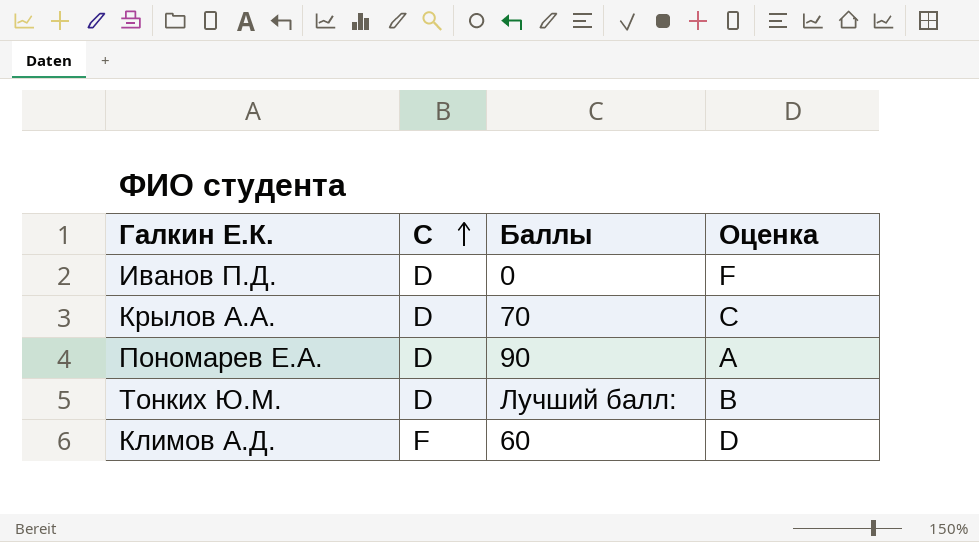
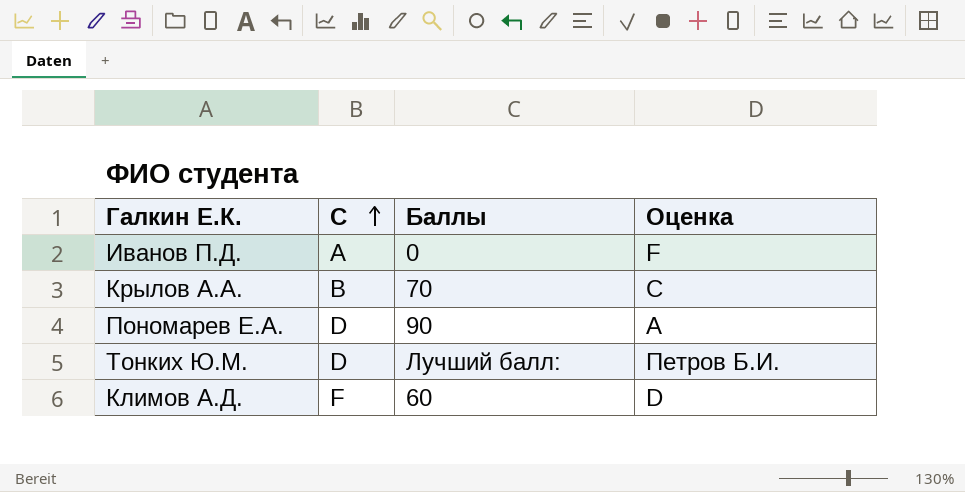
Иванов П.Д. | C: D -> A
Крылов А.А. | C: D -> B
Тонких Ю.М. | Оценка: B -> Петров Б.И.

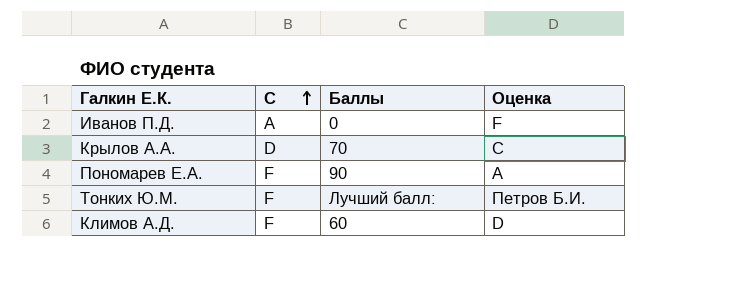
Крылов А.А. | C: B -> D
Пономарев Е.А. | C: D -> F
Тонких Ю.М. | C: D -> F

